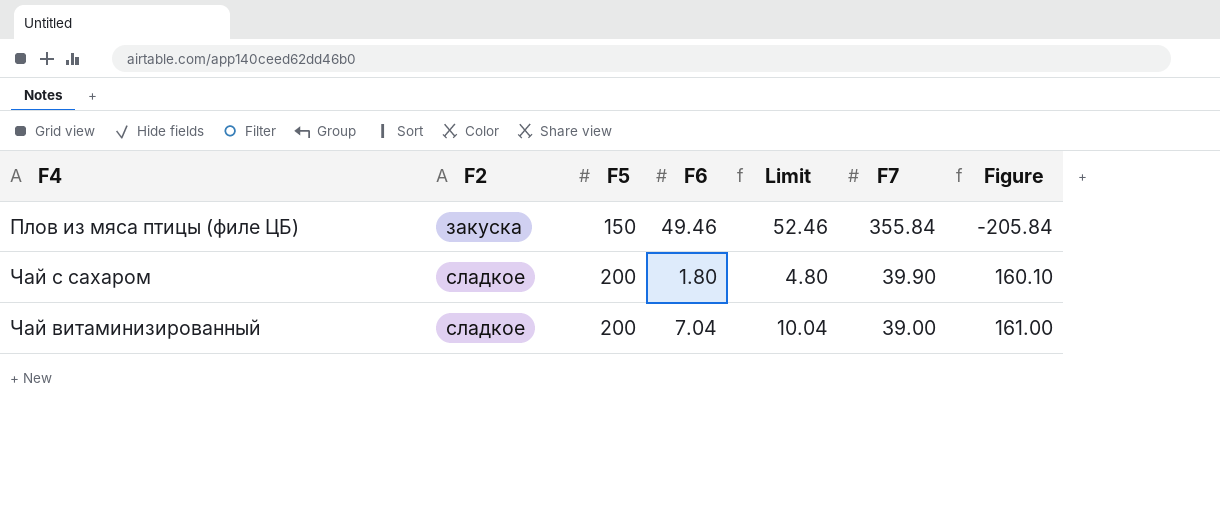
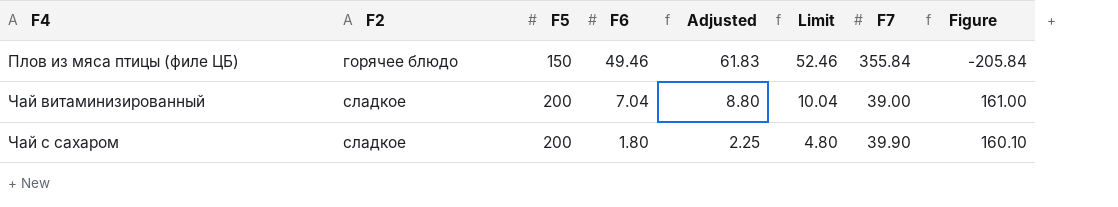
row order: F2 ascending -> F4 ascending
column Adjusted | formula: none -> [F6] * 1.25
Плов из мяса птицы (филе ЦБ) | F2: закуска -> горячее блюдо

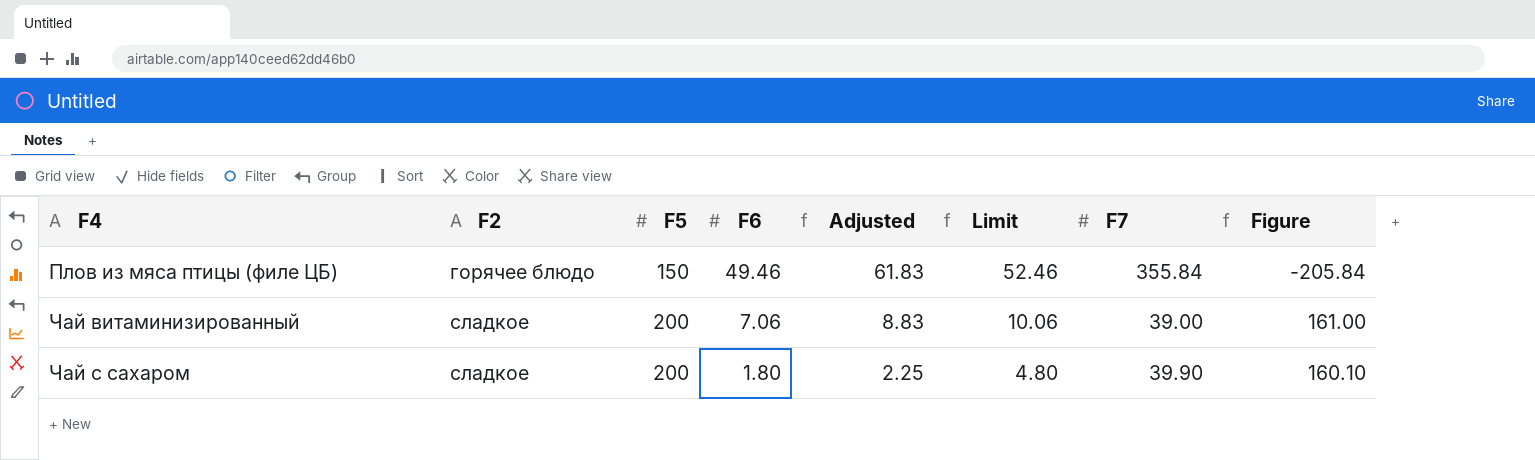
Чай витаминизированный | F6: 7.04 -> 7.06
Чай витаминизированный | Adjusted: 8.80 -> 8.83
Чай витаминизированный | Limit: 10.04 -> 10.06

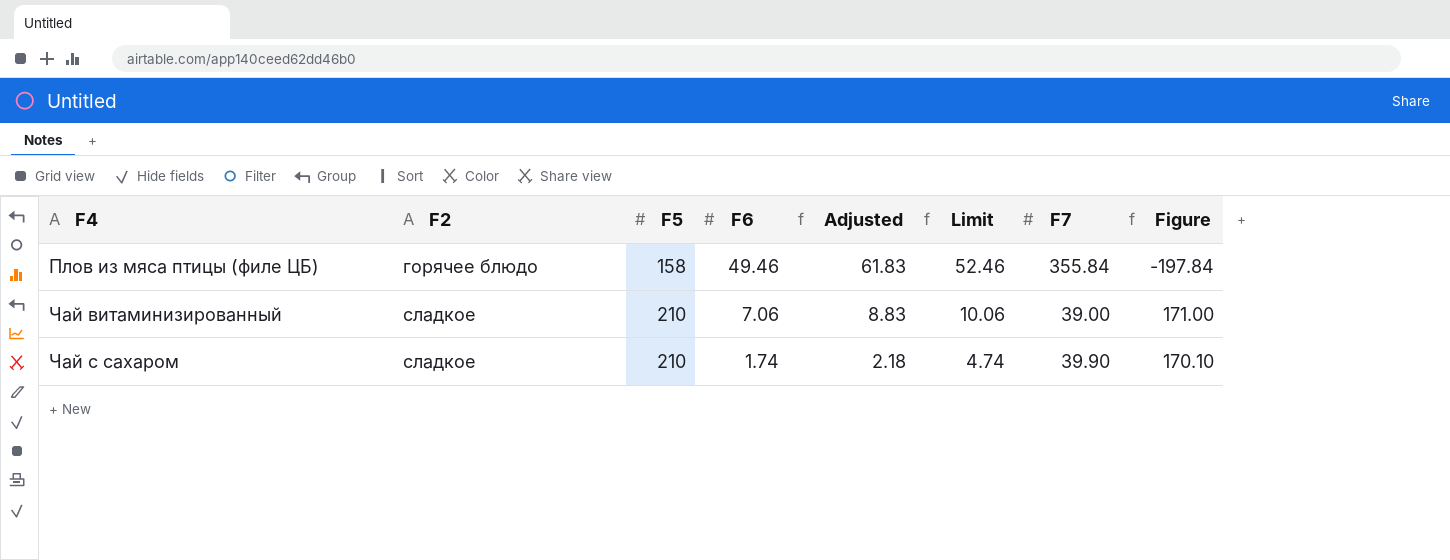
Плов из мяса птицы (филе ЦБ) | F5: 150 -> 158
Плов из мяса птицы (филе ЦБ) | Figure: -205.84 -> -197.84
Чай витаминизированный | F5: 200 -> 210
Чай витаминизированный | Figure: 161.00 -> 171.00
Чай с сахаром | F5: 200 -> 210
Чай с сахаром | F6: 1.80 -> 1.74
Чай с сахаром | Adjusted: 2.25 -> 2.18
Чай с сахаром | Limit: 4.80 -> 4.74
Чай с сахаром | Figure: 160.10 -> 170.10

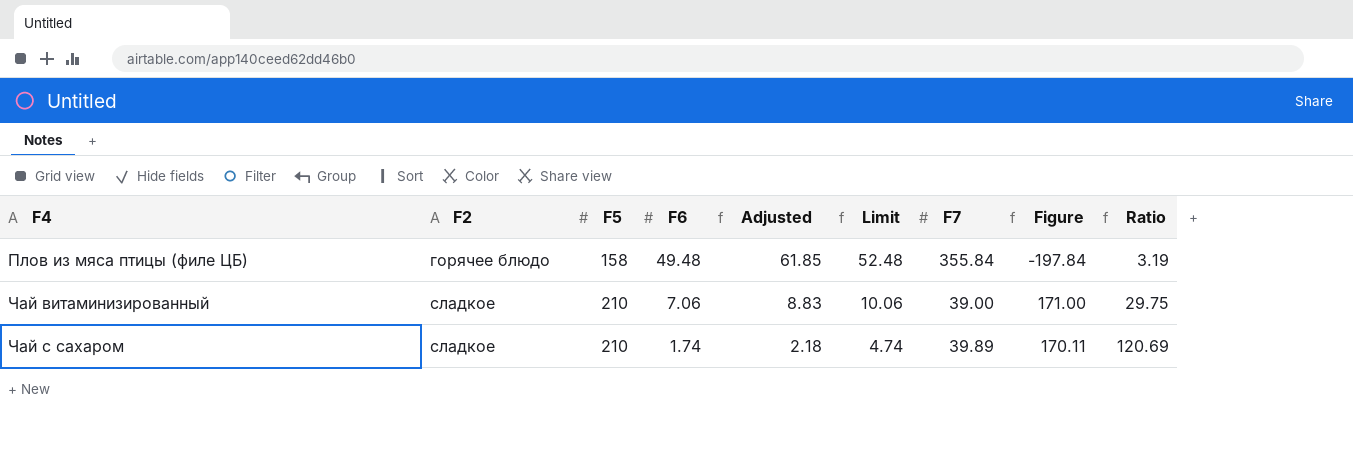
column Ratio | formula: none -> [F5] / [F6]
Плов из мяса птицы (филе ЦБ) | F6: 49.46 -> 49.48
Плов из мяса птицы (филе ЦБ) | Adjusted: 61.83 -> 61.85
Плов из мяса птицы (филе ЦБ) | Limit: 52.46 -> 52.48
Чай с сахаром | F7: 39.90 -> 39.89
Чай с сахаром | Figure: 170.10 -> 170.11

